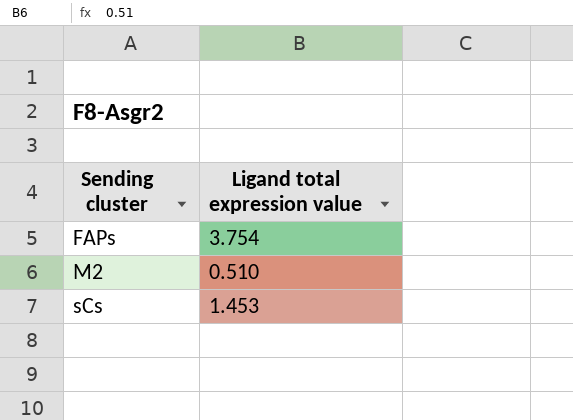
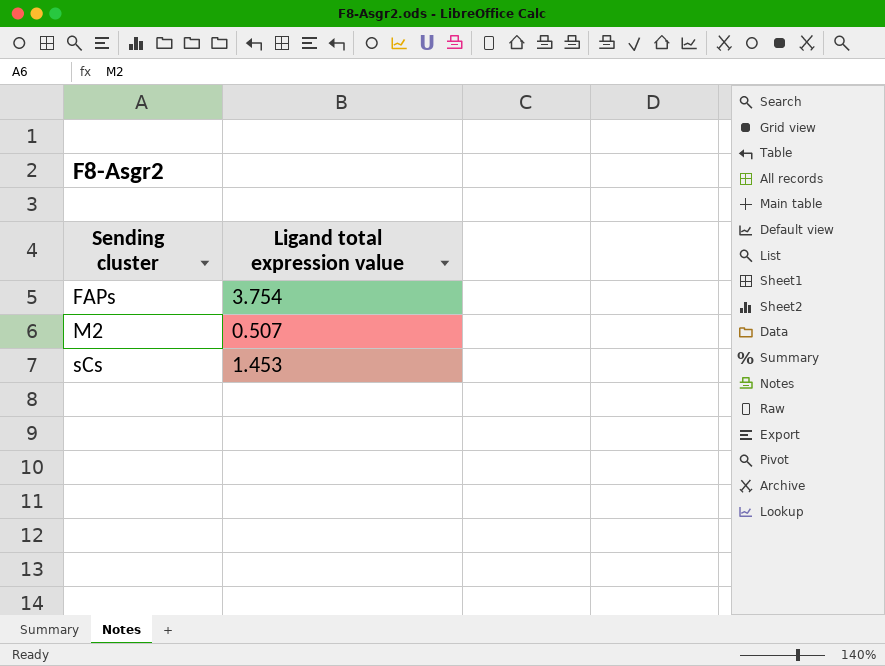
M2 | Ligand total expression value: 0.510 -> 0.507

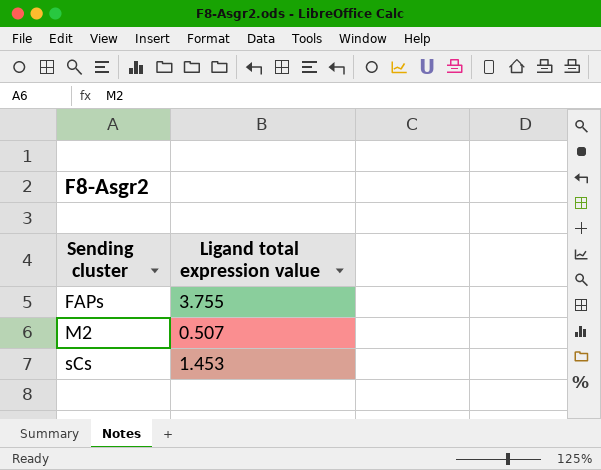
FAPs | Ligand total expression value: 3.754 -> 3.755

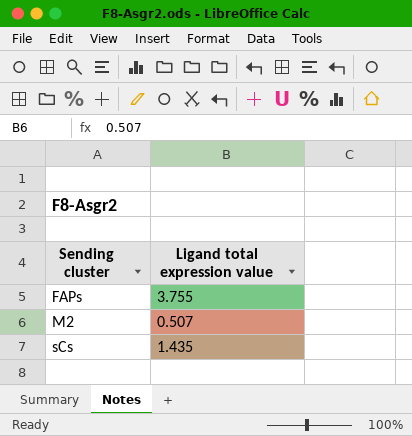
sCs | Ligand total expression value: 1.453 -> 1.435

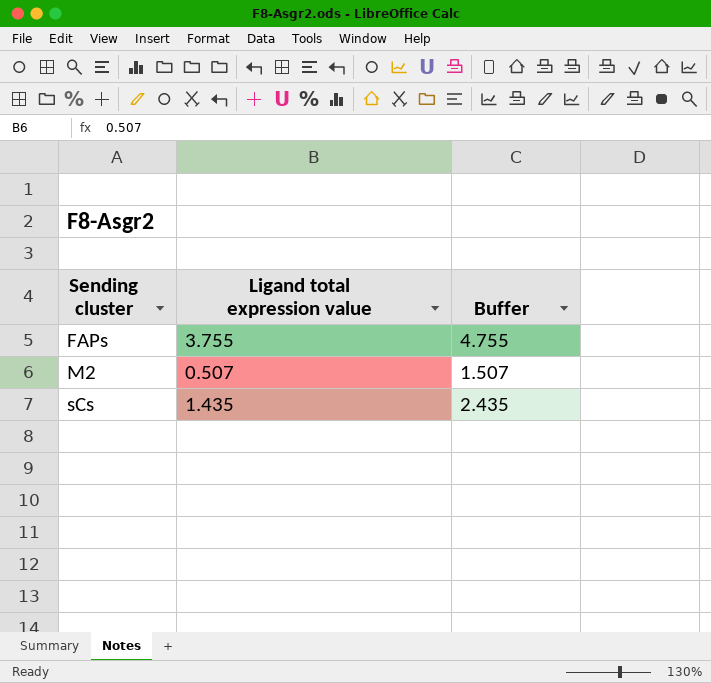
column Buffer | formula: none -> [Ligand total expression value] + 1

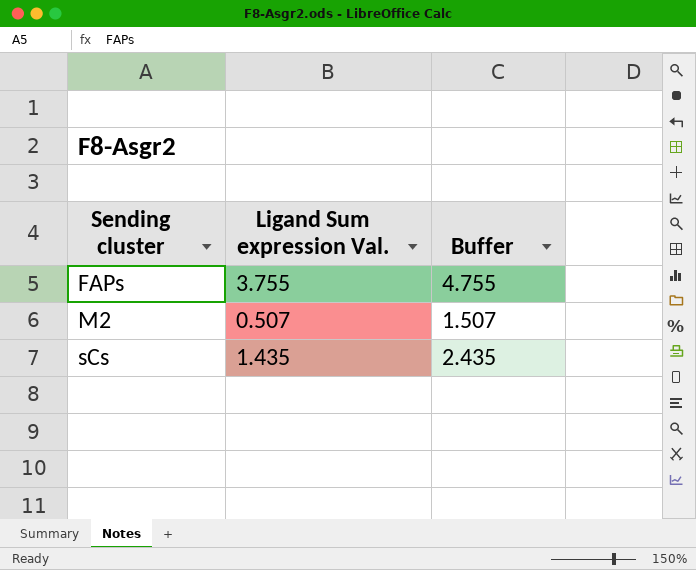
column name: Ligand total expression value -> Ligand Sum expression Val.

